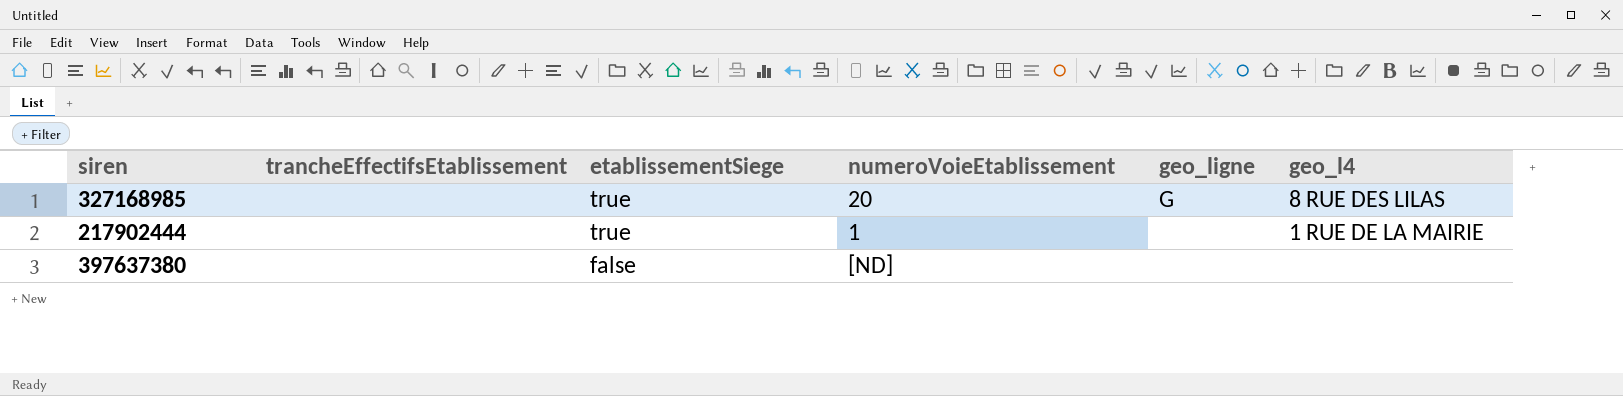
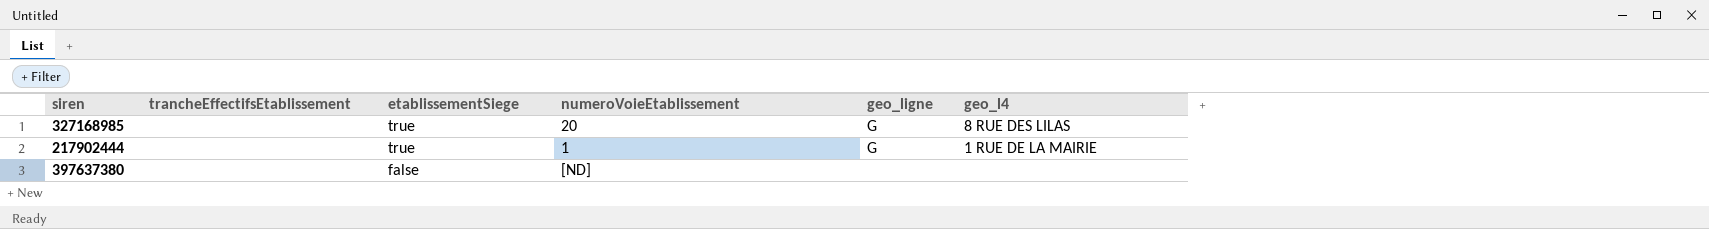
217902444 | geo_ligne: none -> G

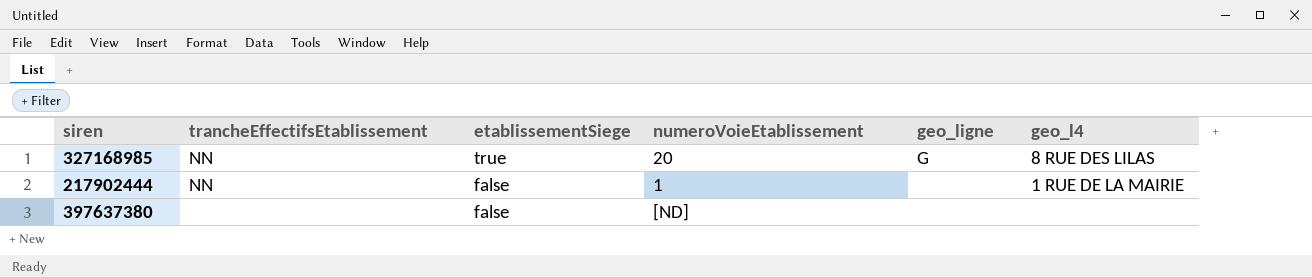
327168985 | trancheEffectifsEtablissement: none -> NN
217902444 | trancheEffectifsEtablissement: none -> NN
217902444 | etablissementSiege: true -> false
217902444 | geo_ligne: G -> none

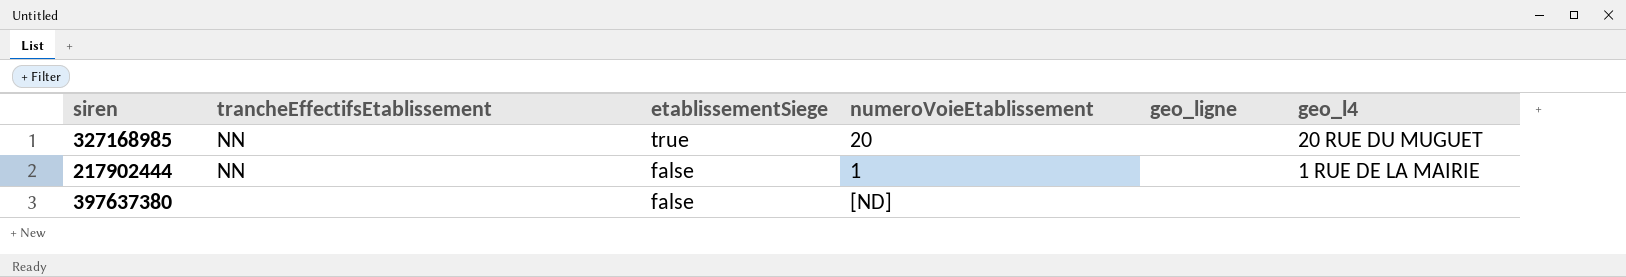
327168985 | geo_ligne: G -> none
327168985 | geo_l4: 8 RUE DES LILAS -> 20 RUE DU MUGUET

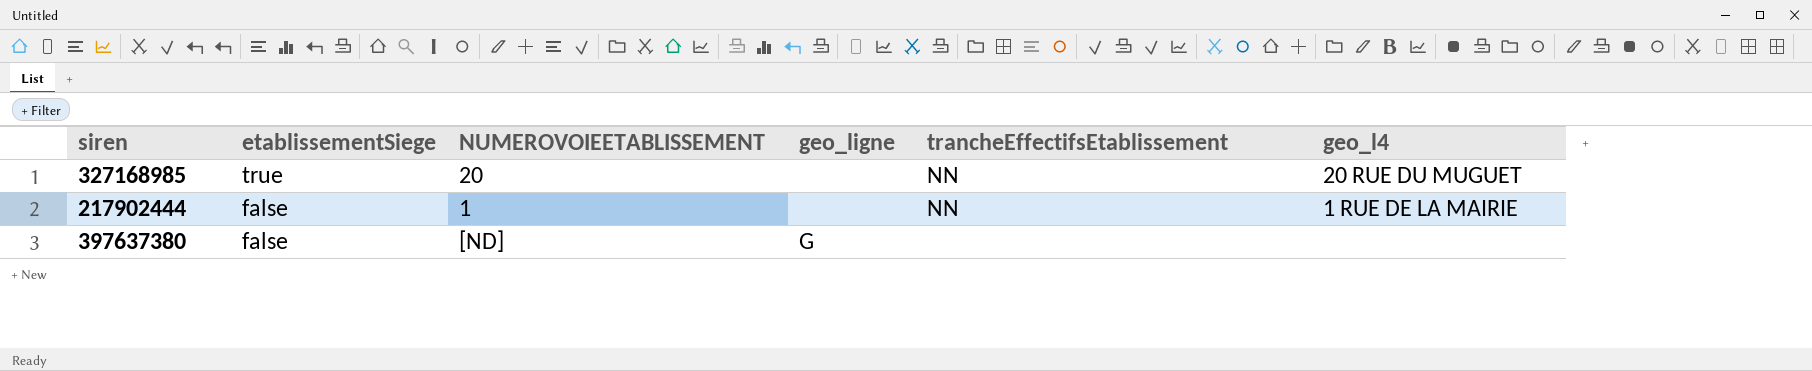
column name: numeroVoieEtablissement -> NUMEROVOIEETABLISSEMENT
column trancheEffectifsEtablissement | position: 2 -> 5
397637380 | geo_ligne: none -> G

